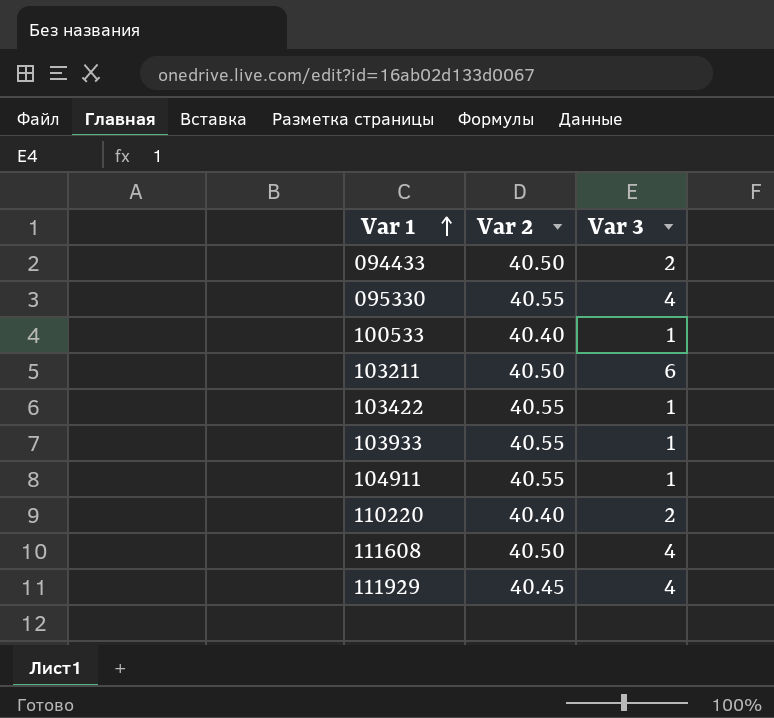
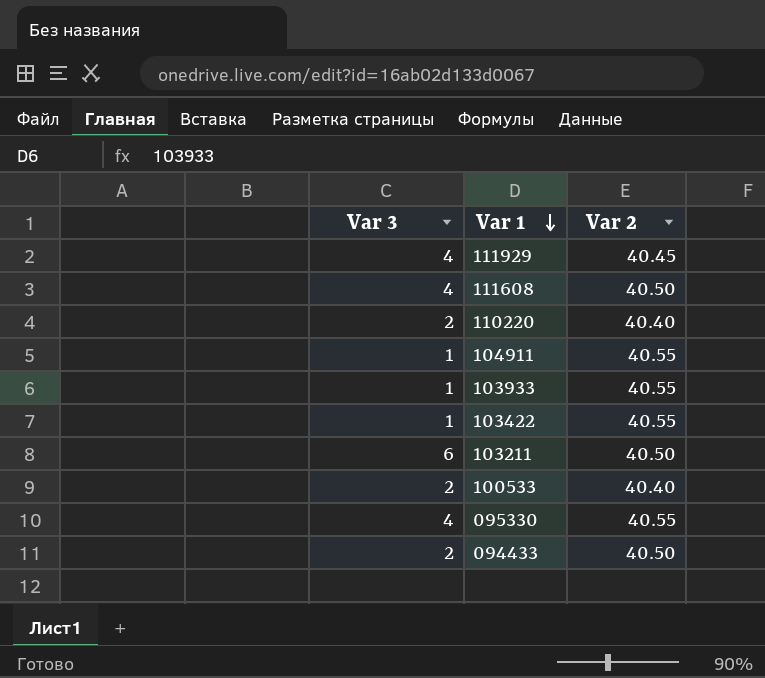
row order: Var 1 ascending -> Var 1 descending
column Var 3 | position: 3 -> 1
100533 | Var 3: 1 -> 2

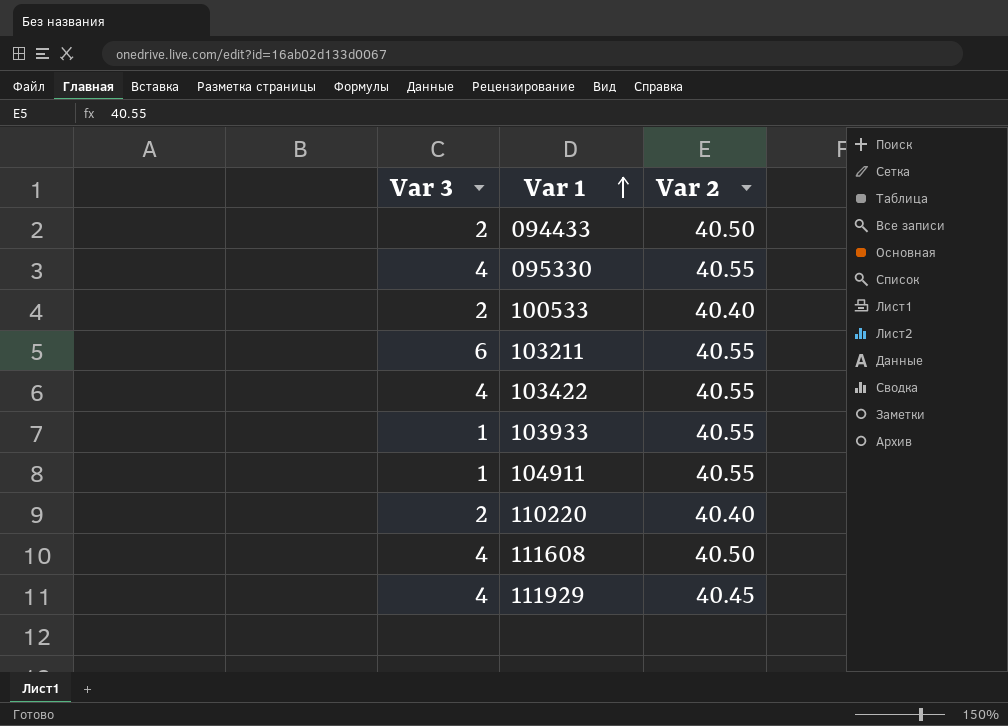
row order: Var 1 descending -> Var 1 ascending
103211 | Var 2: 40.50 -> 40.55
103422 | Var 3: 1 -> 4

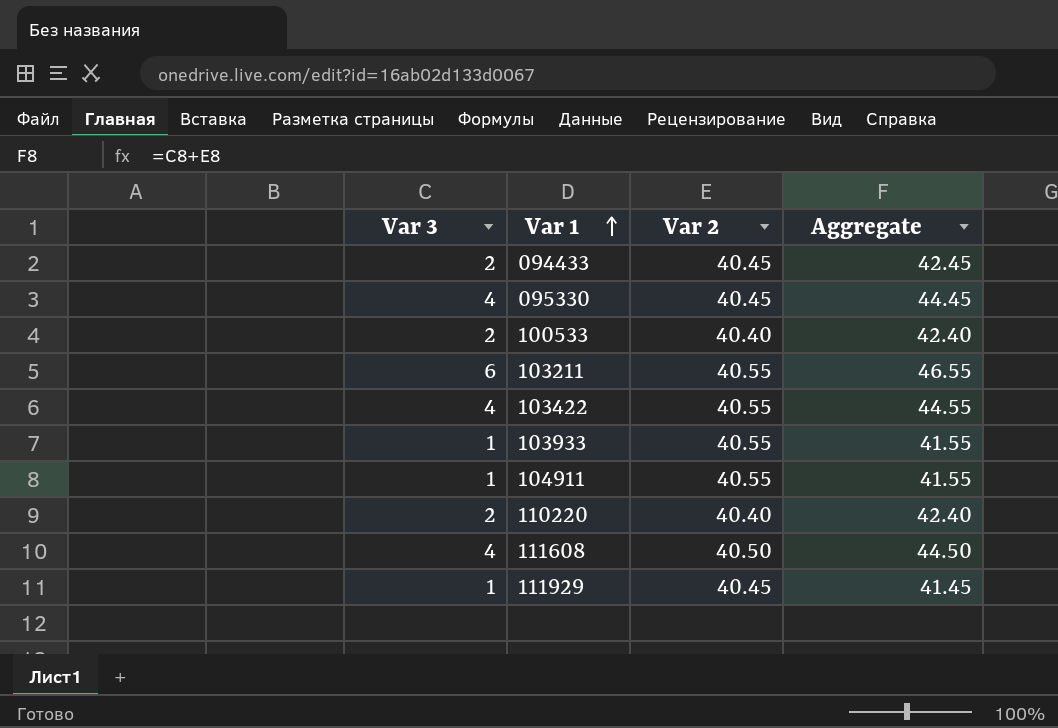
column Aggregate | formula: none -> [Var 3] + [Var 2]
094433 | Var 2: 40.50 -> 40.45
095330 | Var 2: 40.55 -> 40.45
111929 | Var 3: 4 -> 1

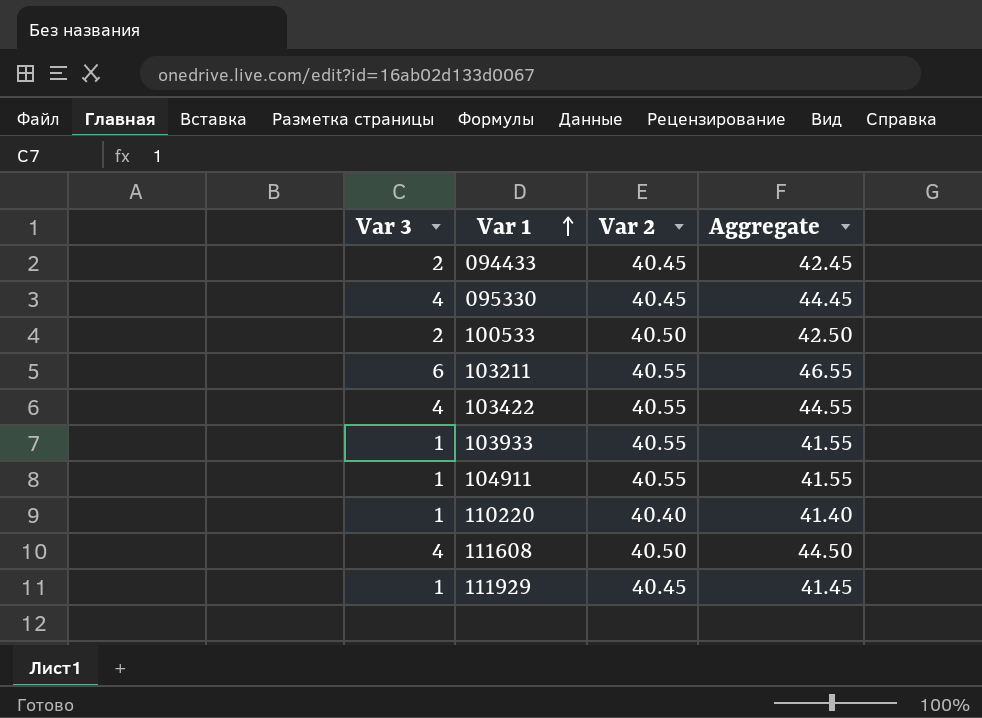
100533 | Var 2: 40.40 -> 40.50
100533 | Aggregate: 42.40 -> 42.50
110220 | Var 3: 2 -> 1
110220 | Aggregate: 42.40 -> 41.40

